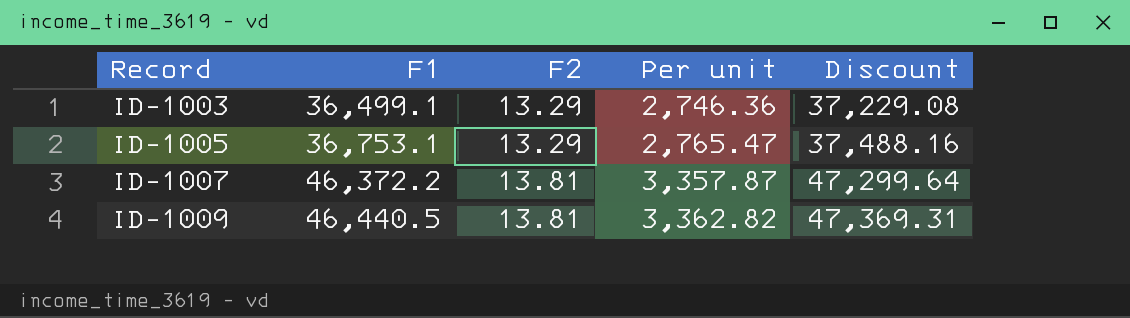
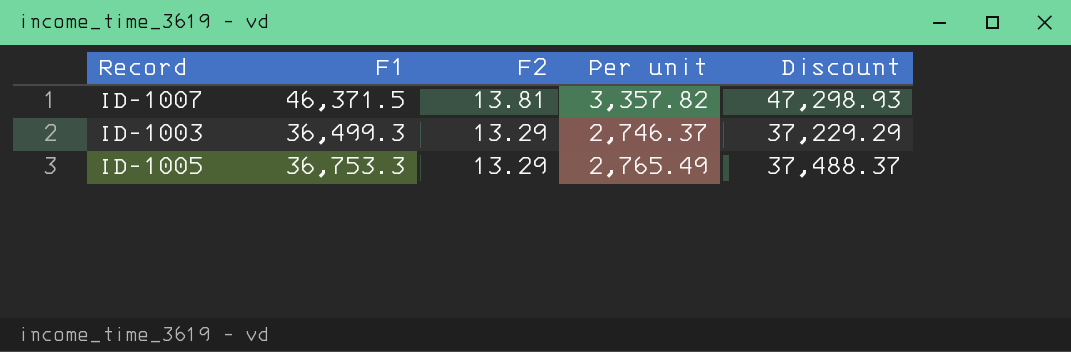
row order: Record ascending -> F2 descending
row ID-1009: 46,440.5 | 13.81 | 3,362.82 | 47,369.31 -> none
ID-1007 | F1: 46,372.2 -> 46,371.5
ID-1007 | Per unit: 3,357.87 -> 3,357.82
ID-1007 | Discount: 47,299.64 -> 47,298.93
ID-1003 | F1: 36,499.1 -> 36,499.3
ID-1003 | Per unit: 2,746.36 -> 2,746.37
ID-1003 | Discount: 37,229.08 -> 37,229.29
ID-1005 | F1: 36,753.1 -> 36,753.3
ID-1005 | Per unit: 2,765.47 -> 2,765.49
ID-1005 | Discount: 37,488.16 -> 37,488.37

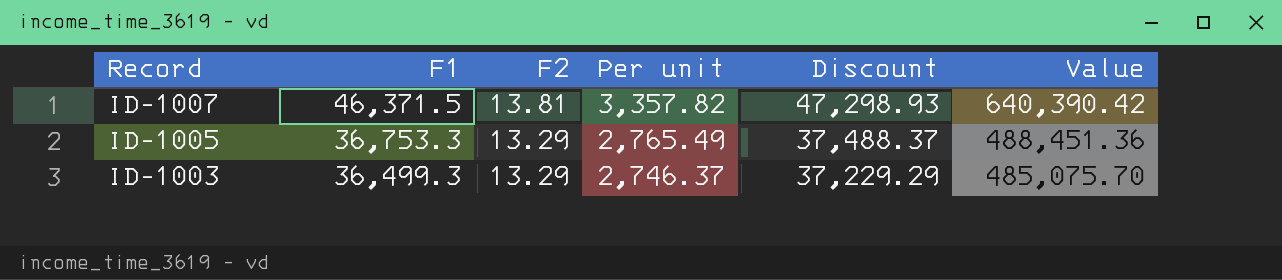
row order: F2 descending -> Record descending
column Value | formula: none -> [F1] * [F2]

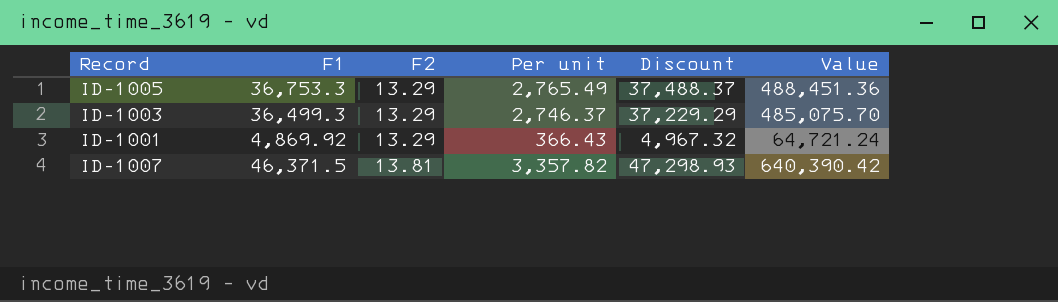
row order: Record descending -> F2 ascending
row ID-1001: none -> 4,869.92 | 13.29 | 366.43 | 4,967.32 | 64,721.24

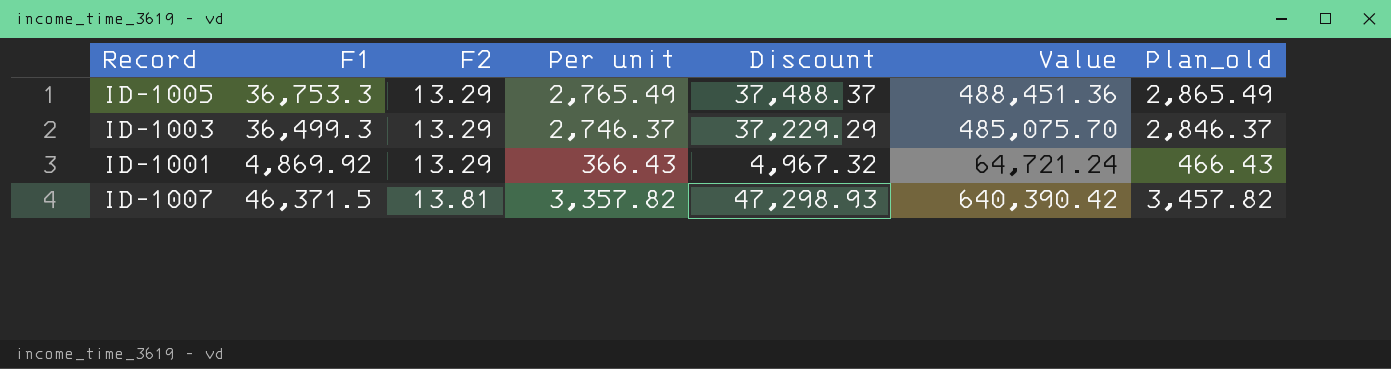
column Plan_old | formula: none -> [Per unit] + 100

